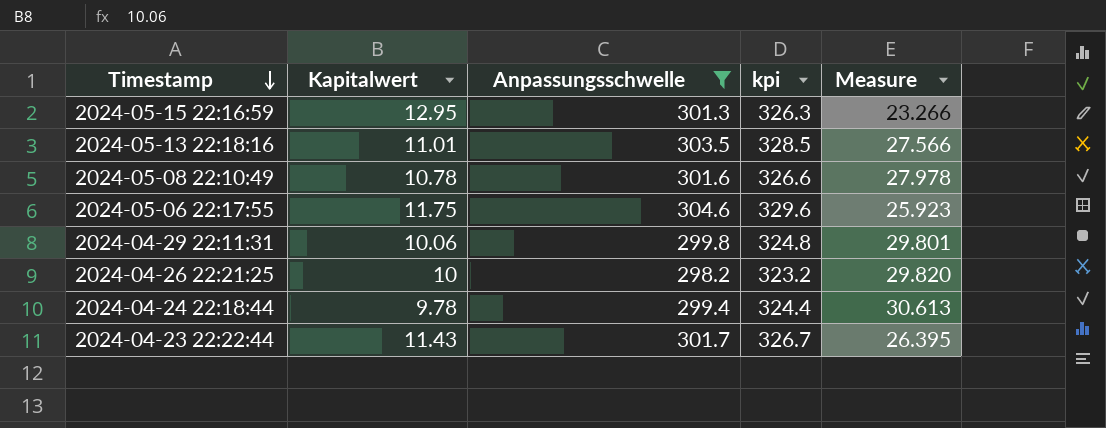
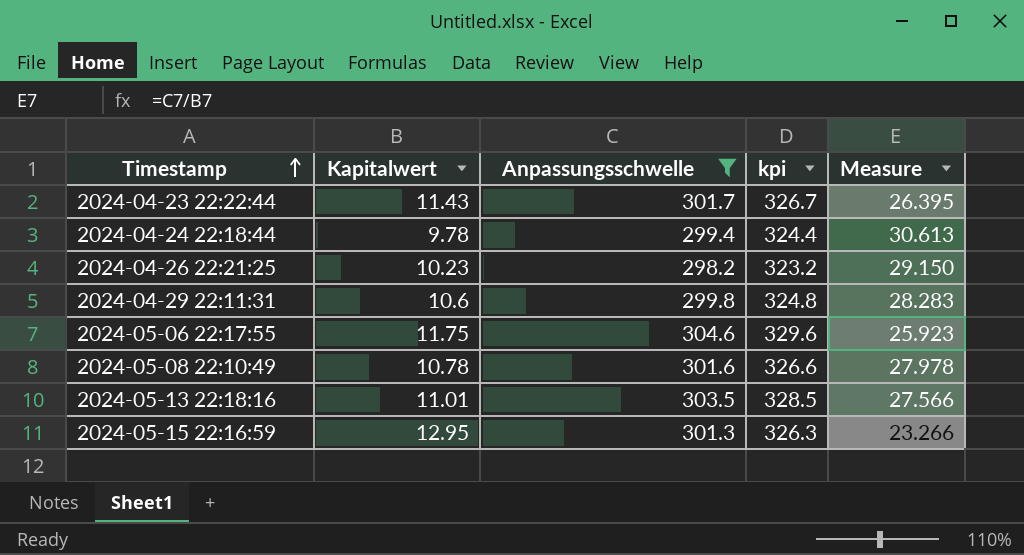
row order: Timestamp descending -> Timestamp ascending
2024-04-26 22:21:25 | Kapitalwert: 10 -> 10.23
2024-04-26 22:21:25 | Measure: 29.820 -> 29.150
2024-04-29 22:11:31 | Kapitalwert: 10.06 -> 10.6
2024-04-29 22:11:31 | Measure: 29.801 -> 28.283

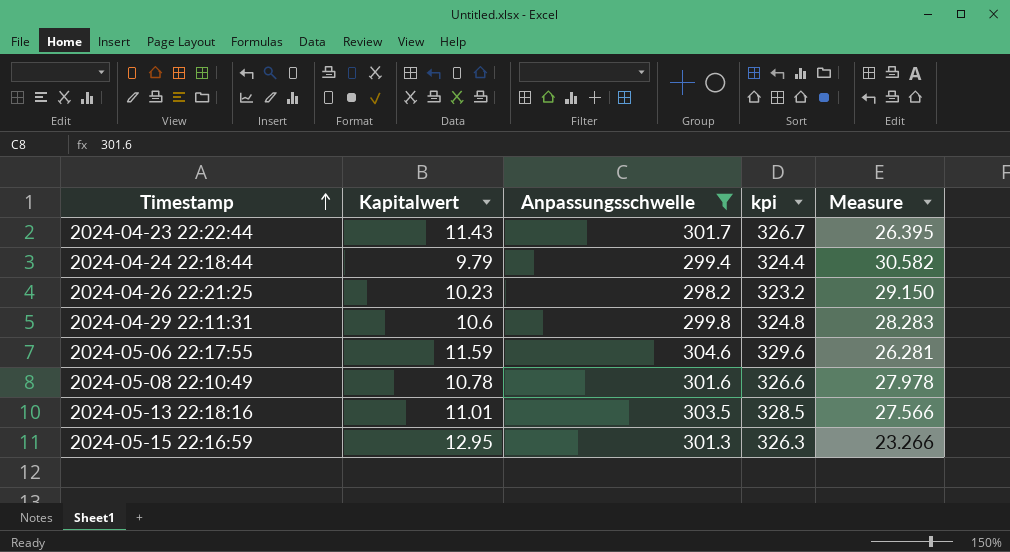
2024-04-24 22:18:44 | Kapitalwert: 9.78 -> 9.79
2024-04-24 22:18:44 | Measure: 30.613 -> 30.582
2024-05-06 22:17:55 | Kapitalwert: 11.75 -> 11.59
2024-05-06 22:17:55 | Measure: 25.923 -> 26.281

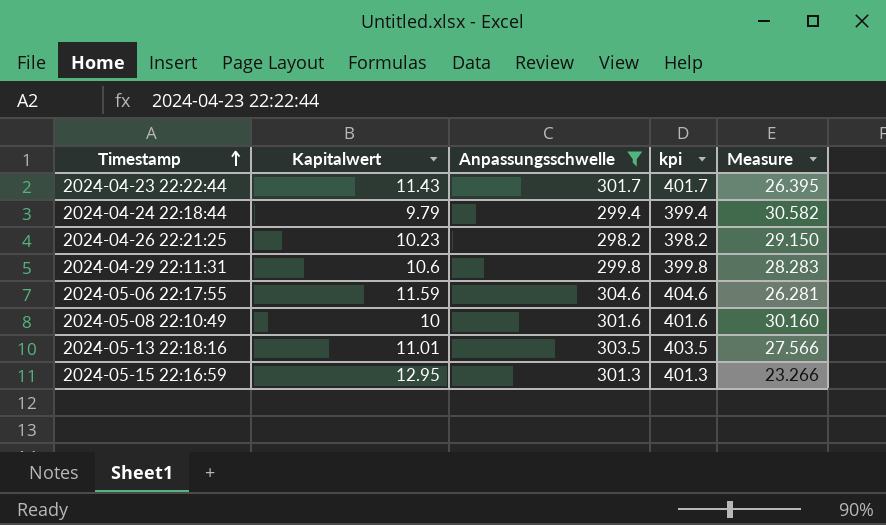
column kpi | formula: [Anpassungsschwelle] + 25 -> [Anpassungsschwelle] + 100
2024-05-08 22:10:49 | Kapitalwert: 10.78 -> 10
2024-05-08 22:10:49 | Measure: 27.978 -> 30.160

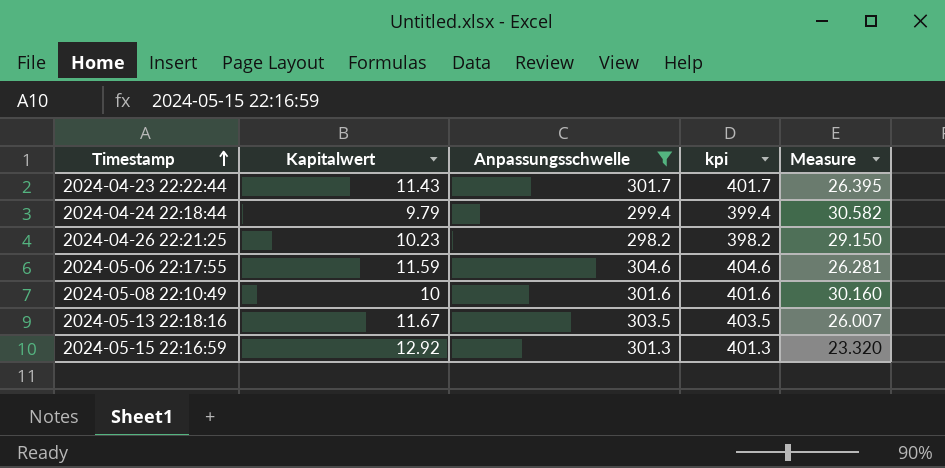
row 2024-04-29 22:11:31: 10.6 | 299.8 | 399.8 | 28.283 -> none
2024-05-13 22:18:16 | Kapitalwert: 11.01 -> 11.67
2024-05-13 22:18:16 | Measure: 27.566 -> 26.007
2024-05-15 22:16:59 | Kapitalwert: 12.95 -> 12.92
2024-05-15 22:16:59 | Measure: 23.266 -> 23.320

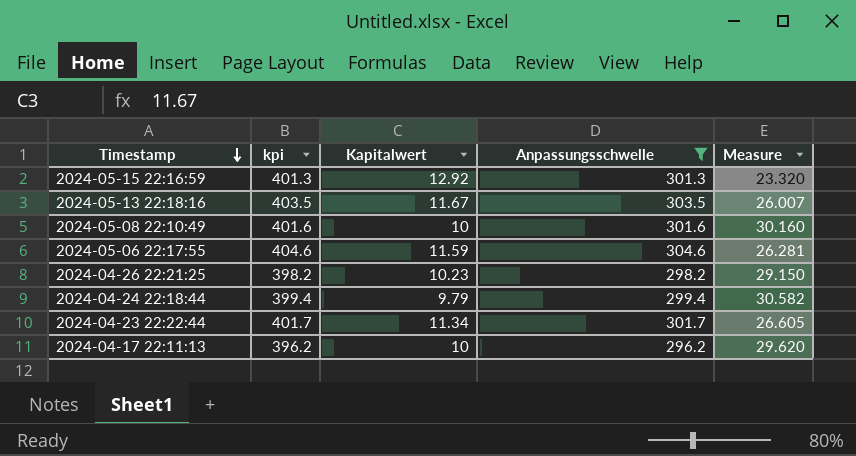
row order: Timestamp ascending -> Timestamp descending
column kpi | position: 4 -> 2
2024-04-23 22:22:44 | Kapitalwert: 11.43 -> 11.34
2024-04-23 22:22:44 | Measure: 26.395 -> 26.605
row 2024-04-17 22:11:13: none -> 396.2 | 10 | 296.2 | 29.620

